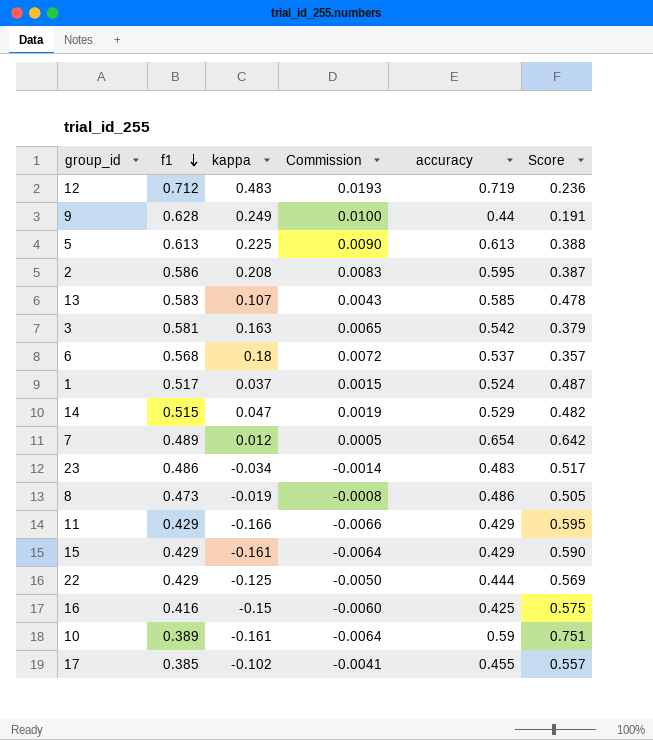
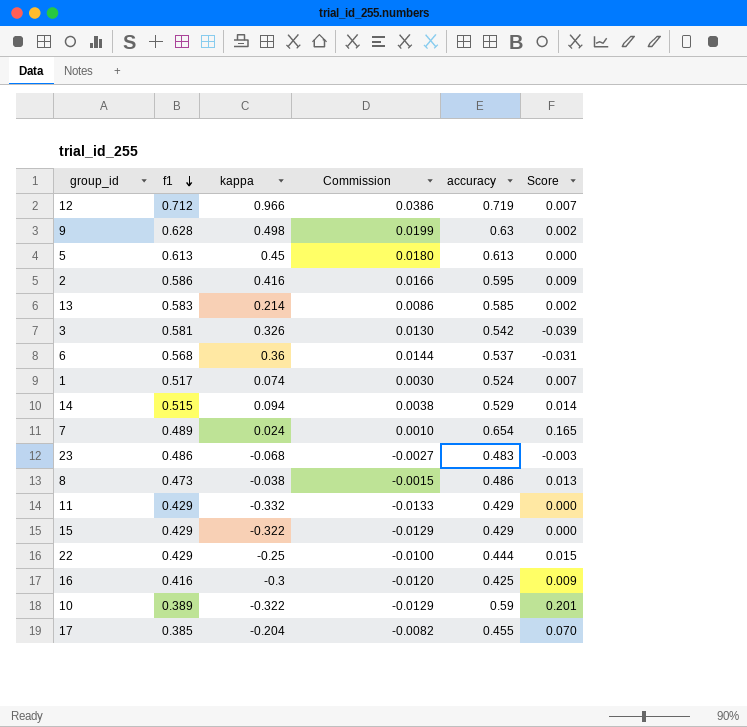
column Score | formula: [accuracy] - [kappa] -> [accuracy] - [f1]
12 | kappa: 0.483 -> 0.966
12 | Commission: 0.0193 -> 0.0386
9 | kappa: 0.249 -> 0.498
9 | Commission: 0.0100 -> 0.0199
9 | accuracy: 0.44 -> 0.63
5 | kappa: 0.225 -> 0.45
5 | Commission: 0.0090 -> 0.0180
2 | kappa: 0.208 -> 0.416
2 | Commission: 0.0083 -> 0.0166
13 | kappa: 0.107 -> 0.214
13 | Commission: 0.0043 -> 0.0086
3 | kappa: 0.163 -> 0.326
3 | Commission: 0.0065 -> 0.0130
6 | kappa: 0.18 -> 0.36
6 | Commission: 0.0072 -> 0.0144
1 | kappa: 0.037 -> 0.074
1 | Commission: 0.0015 -> 0.0030
14 | kappa: 0.047 -> 0.094
14 | Commission: 0.0019 -> 0.0038
7 | kappa: 0.012 -> 0.024
7 | Commission: 0.0005 -> 0.0010
23 | kappa: -0.034 -> -0.068
23 | Commission: -0.0014 -> -0.0027
8 | kappa: -0.019 -> -0.038
8 | Commission: -0.0008 -> -0.0015
11 | kappa: -0.166 -> -0.332
11 | Commission: -0.0066 -> -0.0133
15 | kappa: -0.161 -> -0.322
15 | Commission: -0.0064 -> -0.0129
22 | kappa: -0.125 -> -0.25
22 | Commission: -0.0050 -> -0.0100
16 | kappa: -0.15 -> -0.3
16 | Commission: -0.0060 -> -0.0120
10 | kappa: -0.161 -> -0.322
10 | Commission: -0.0064 -> -0.0129
17 | kappa: -0.102 -> -0.204
17 | Commission: -0.0041 -> -0.0082

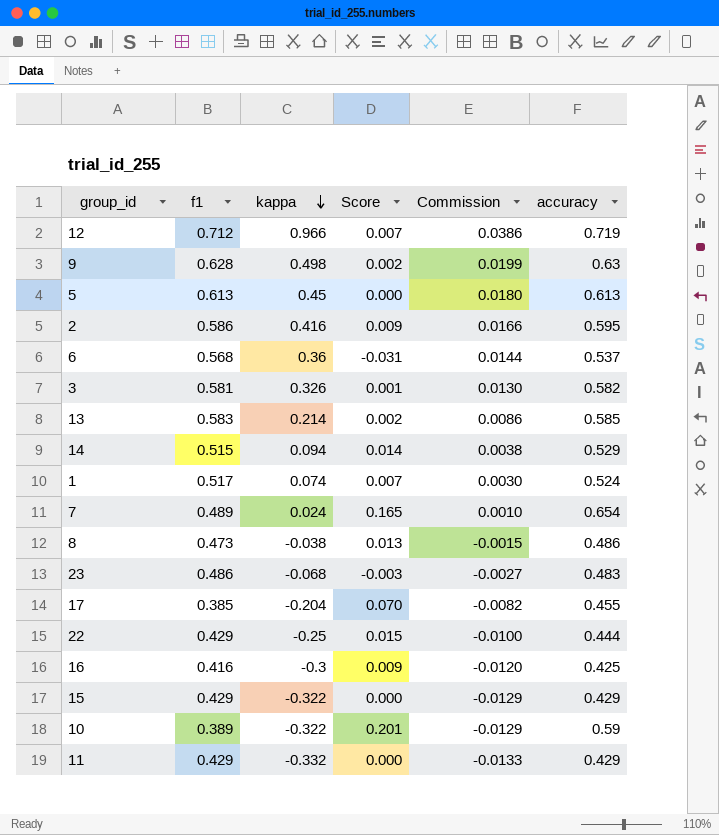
row order: f1 descending -> kappa descending
column Score | position: 6 -> 4
3 | Score: -0.039 -> 0.001
3 | accuracy: 0.542 -> 0.582

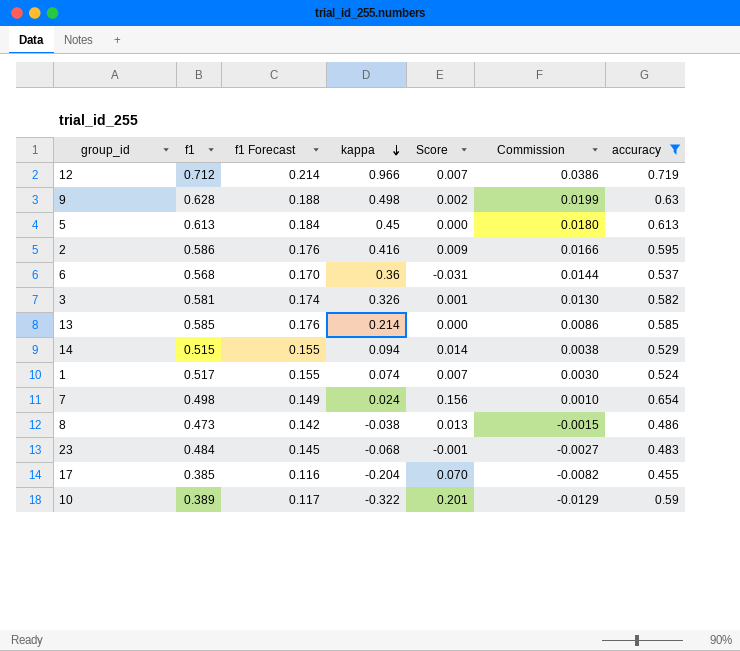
filter: none -> accuracy >= 0.455
column f1 Forecast | formula: none -> [f1] * 0.3
13 | f1: 0.583 -> 0.585
13 | Score: 0.002 -> 0.000
7 | f1: 0.489 -> 0.498
7 | Score: 0.165 -> 0.156
23 | f1: 0.486 -> 0.484
23 | Score: -0.003 -> -0.001

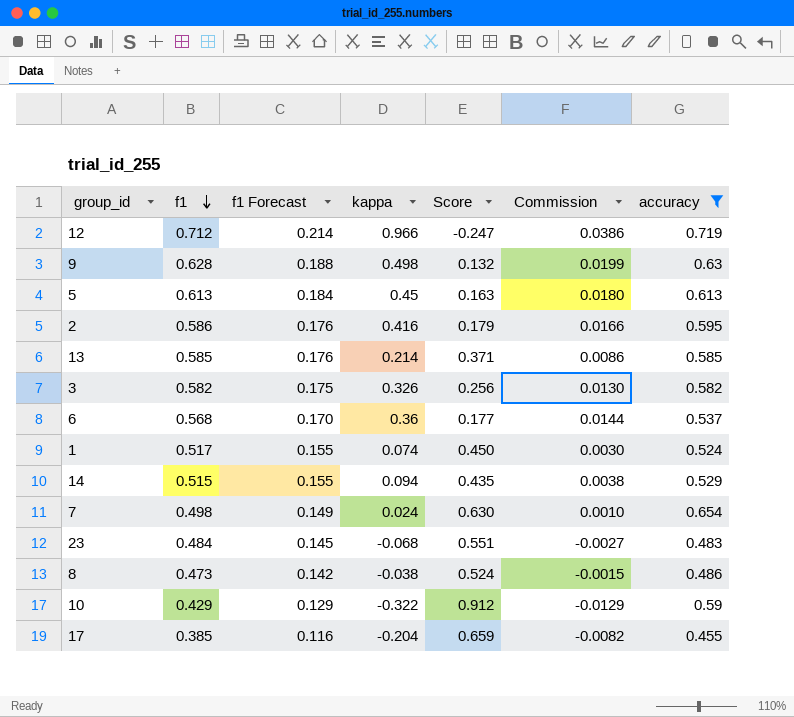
row order: kappa descending -> f1 descending
column Score | formula: [accuracy] - [f1] -> [accuracy] - [kappa]
3 | f1: 0.581 -> 0.582
3 | f1 Forecast: 0.174 -> 0.175
10 | f1: 0.389 -> 0.429
10 | f1 Forecast: 0.117 -> 0.129

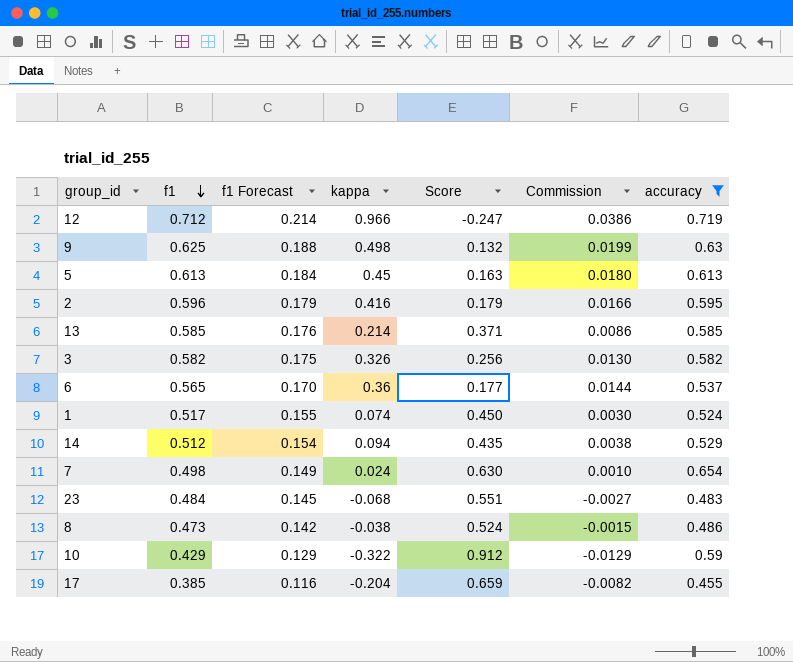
9 | f1: 0.628 -> 0.625
2 | f1: 0.586 -> 0.596
2 | f1 Forecast: 0.176 -> 0.179
6 | f1: 0.568 -> 0.565
14 | f1: 0.515 -> 0.512
14 | f1 Forecast: 0.155 -> 0.154

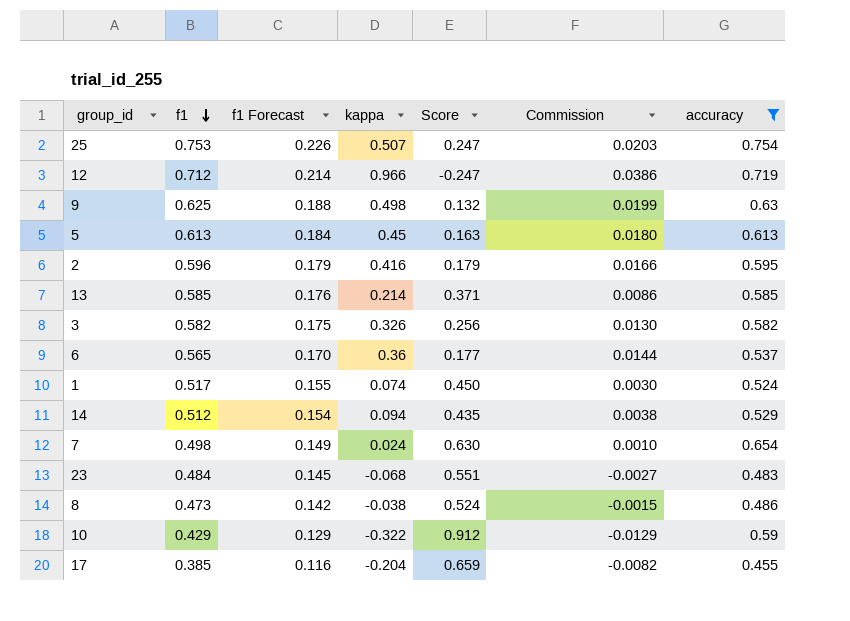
row 25: none -> 0.753 | 0.226 | 0.507 | 0.247 | 0.0203 | 0.754

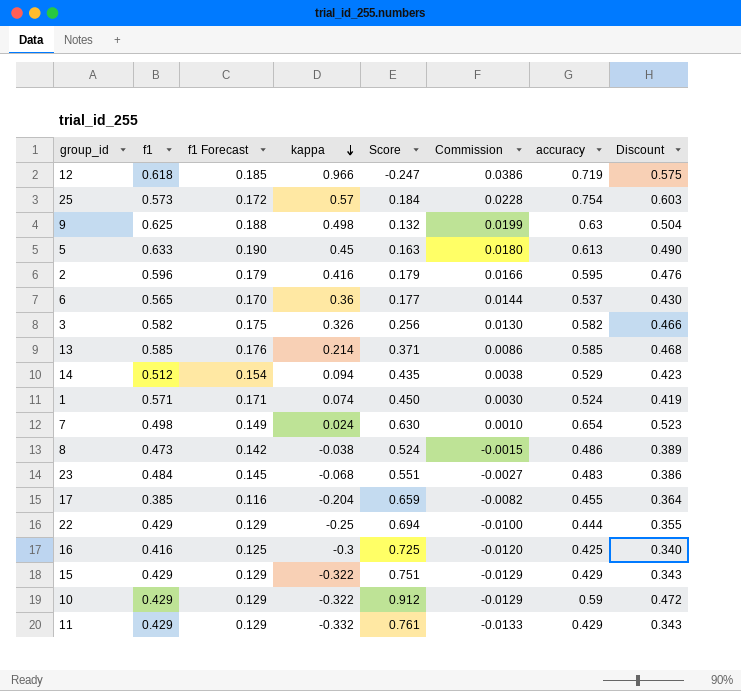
filter: accuracy >= 0.455 -> none
row order: f1 descending -> kappa descending
column Discount | formula: none -> [accuracy] * 0.8
12 | f1: 0.712 -> 0.618
12 | f1 Forecast: 0.214 -> 0.185
25 | f1: 0.753 -> 0.573
25 | f1 Forecast: 0.226 -> 0.172
25 | kappa: 0.507 -> 0.57
25 | Score: 0.247 -> 0.184
25 | Commission: 0.0203 -> 0.0228
5 | f1: 0.613 -> 0.633
5 | f1 Forecast: 0.184 -> 0.190
1 | f1: 0.517 -> 0.571
1 | f1 Forecast: 0.155 -> 0.171

